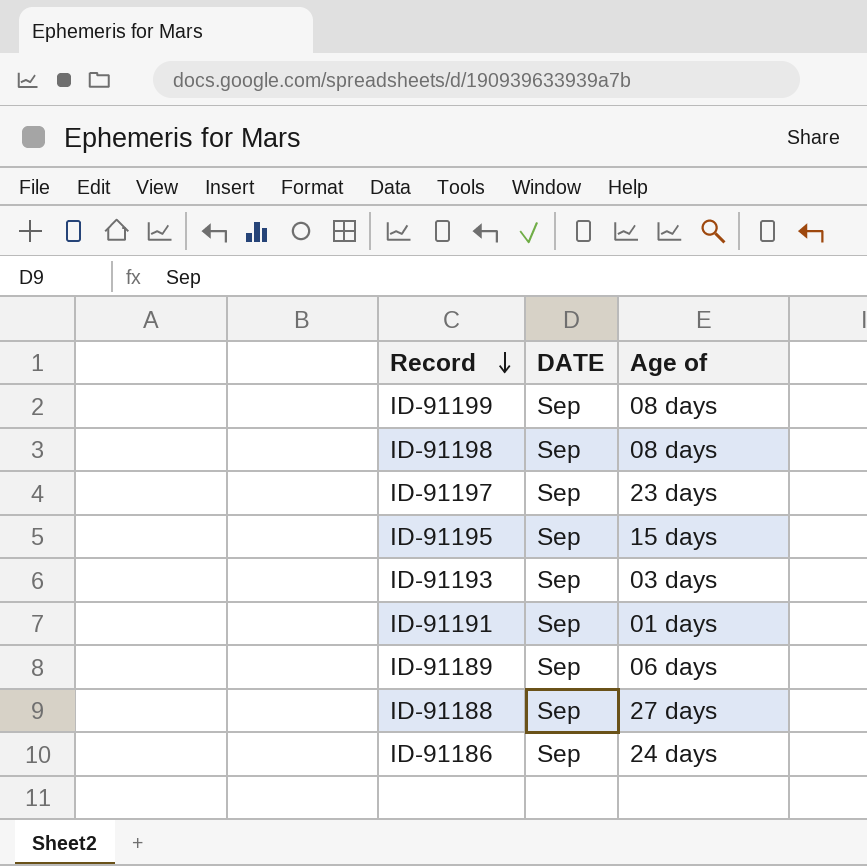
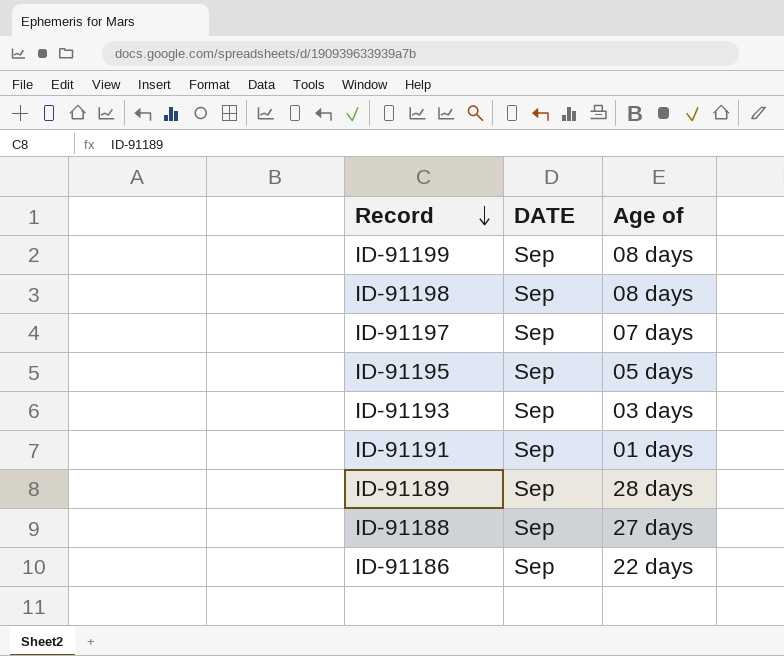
ID-91197 | Age of: 23 days -> 07 days
ID-91195 | Age of: 15 days -> 05 days
ID-91189 | Age of: 06 days -> 28 days
ID-91186 | Age of: 24 days -> 22 days

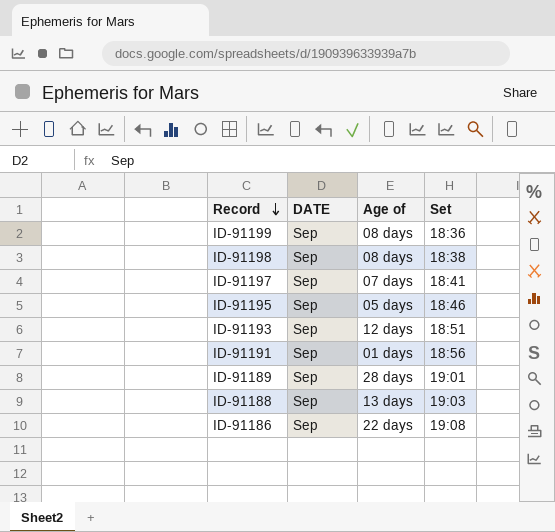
column Set | position: none -> 4
ID-91193 | Age of: 03 days -> 12 days
ID-91188 | Age of: 27 days -> 13 days

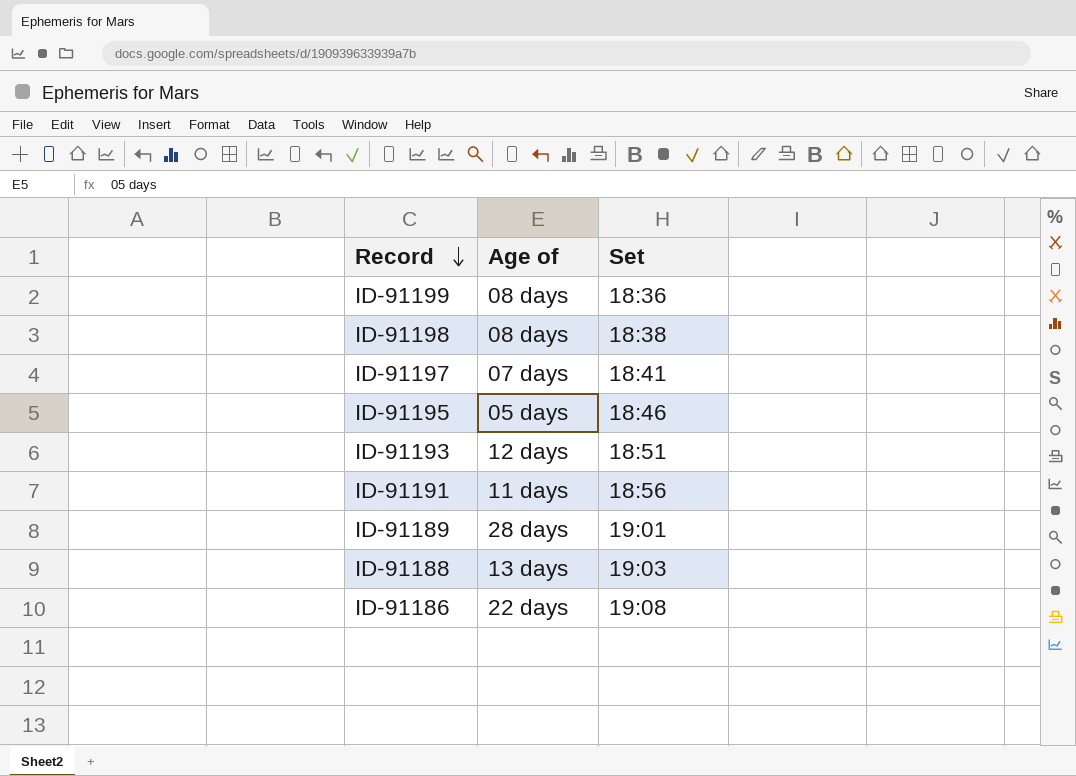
column DATE | position: 2 -> none
ID-91191 | Age of: 01 days -> 11 days

